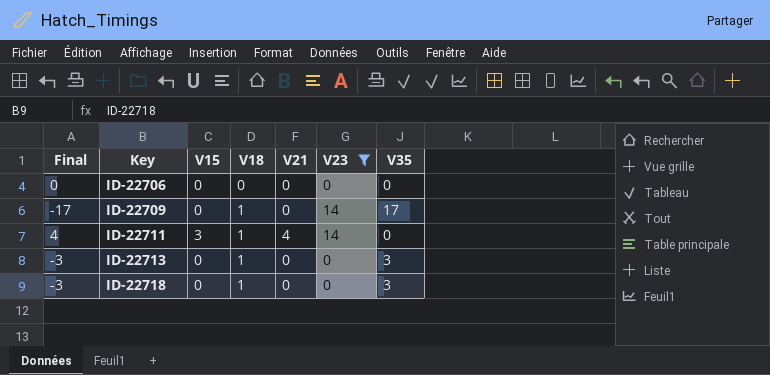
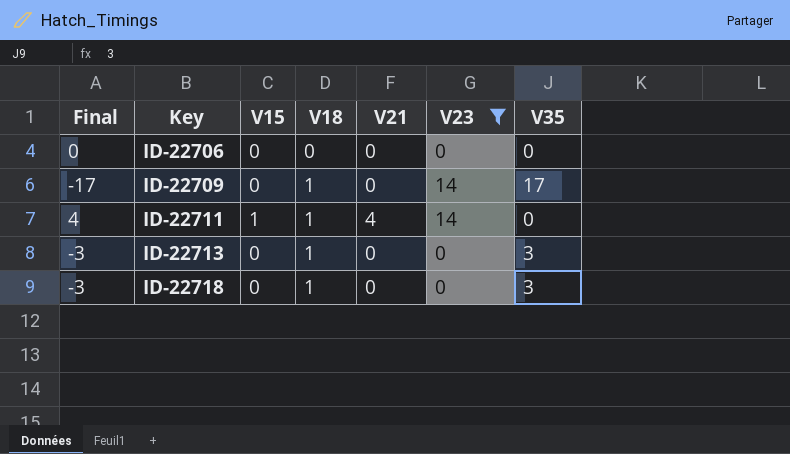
ID-22711 | V15: 3 -> 1

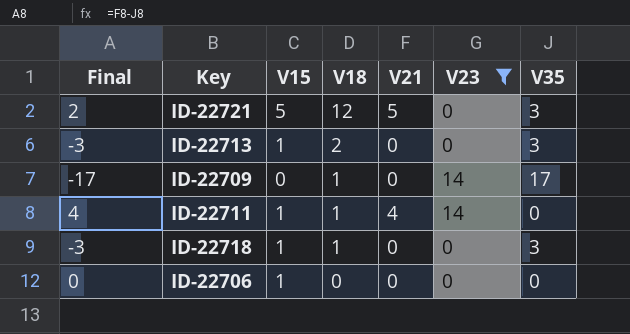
row order: Key ascending -> V18 descending
row ID-22721: none -> 2 | 5 | 12 | 5 | 0 | 3
ID-22713 | V15: 0 -> 1
ID-22713 | V18: 1 -> 2
ID-22718 | V15: 0 -> 1
ID-22706 | V15: 0 -> 1

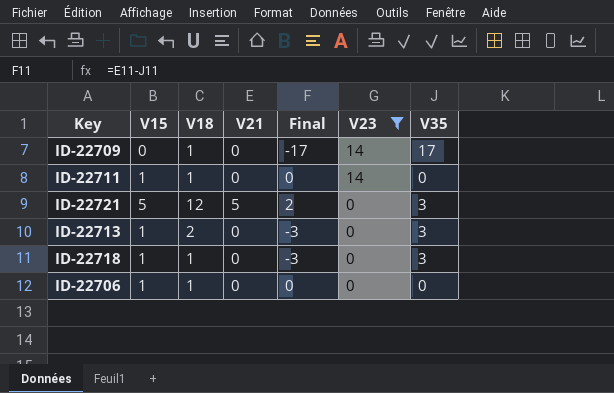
row order: V18 descending -> V23 descending
column Final | position: 1 -> 5
ID-22711 | V21: 4 -> 0
ID-22711 | Final: 4 -> 0
ID-22706 | V18: 0 -> 1

